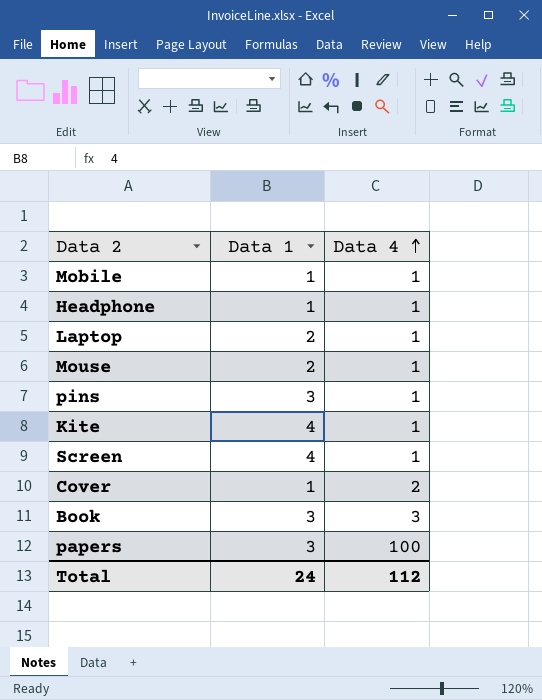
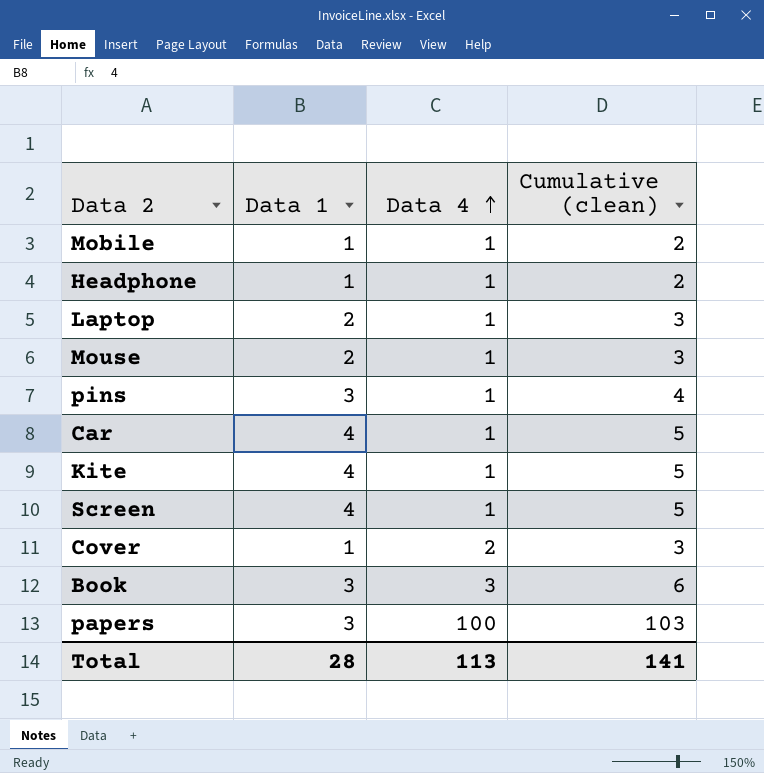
column Cumulative (clean) | formula: none -> [Data 1] + [Data 4]
row Car: none -> 4 | 1 | 5
Total | Data 1: 24 -> 28
Total | Data 4: 112 -> 113

